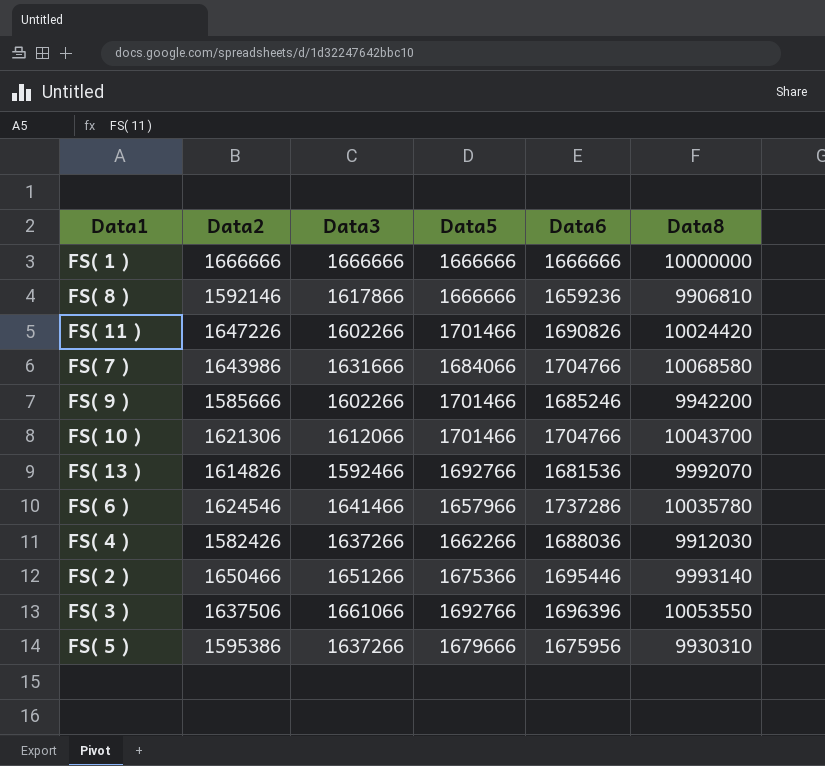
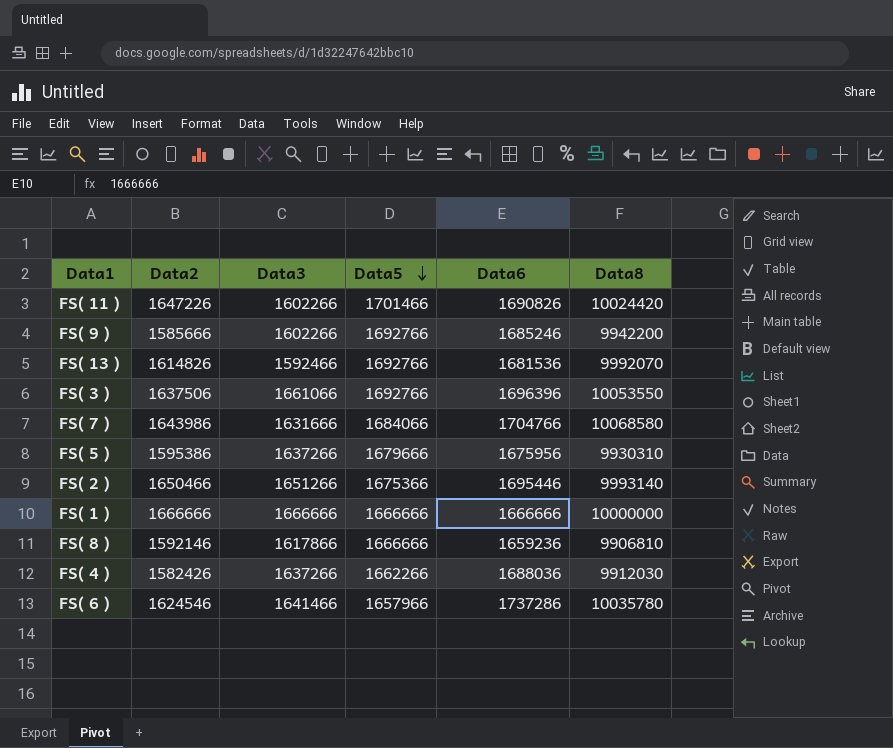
row order: none -> Data5 descending
row FS( 10 ): 1621306 | 1612066 | 1701466 | 1704766 | 10043700 -> none
FS( 9 ) | Data5: 1701466 -> 1692766

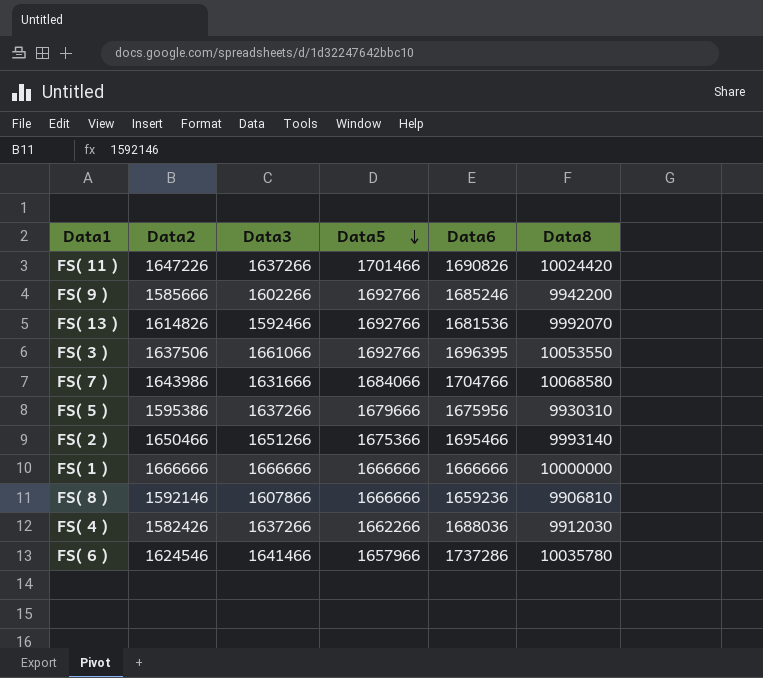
FS( 11 ) | Data3: 1602266 -> 1637266
FS( 3 ) | Data6: 1696396 -> 1696395
FS( 2 ) | Data6: 1695446 -> 1695466
FS( 8 ) | Data3: 1617866 -> 1607866

